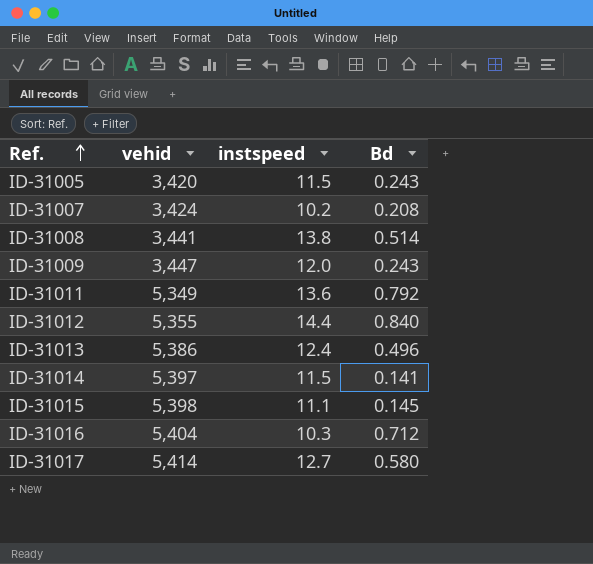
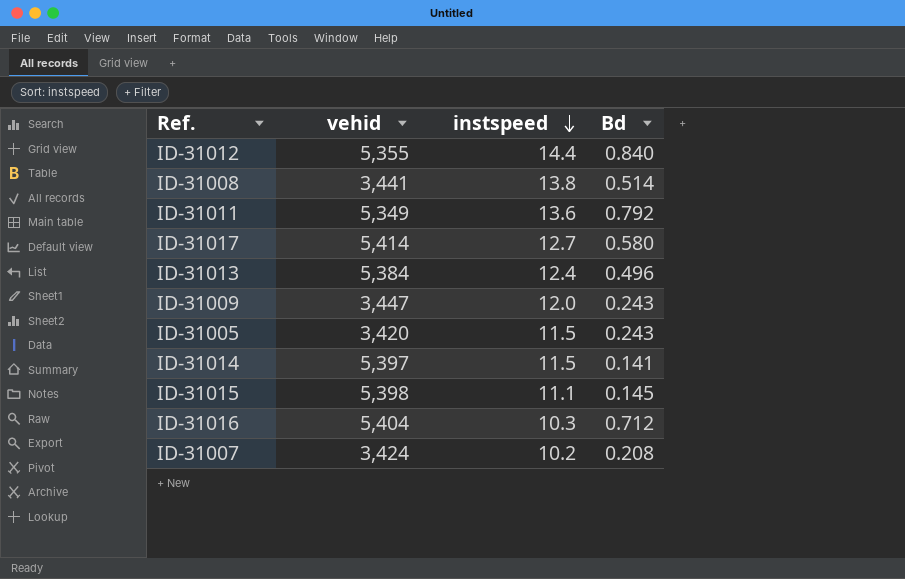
row order: Ref. ascending -> instspeed descending
ID-31013 | vehid: 5,386 -> 5,384

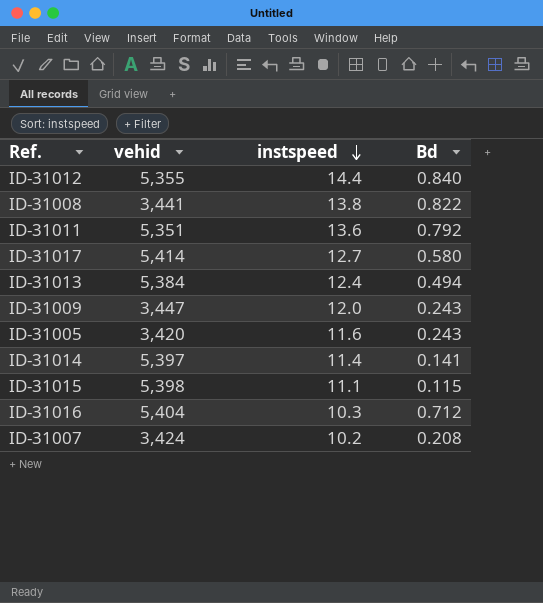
ID-31008 | Bd: 0.514 -> 0.822
ID-31011 | vehid: 5,349 -> 5,351
ID-31013 | Bd: 0.496 -> 0.494
ID-31005 | instspeed: 11.5 -> 11.6
ID-31014 | instspeed: 11.5 -> 11.4
ID-31015 | Bd: 0.145 -> 0.115

